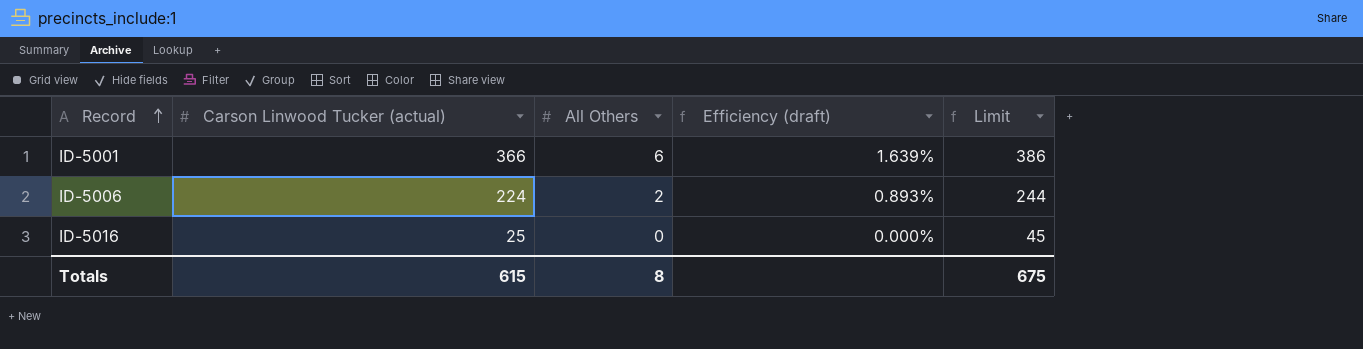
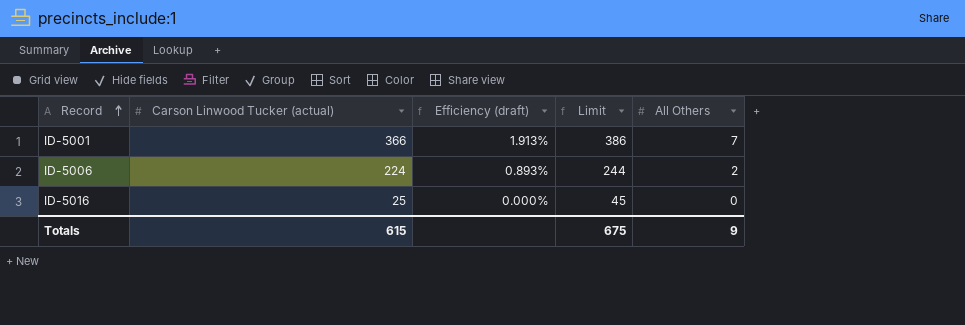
column All Others | position: 3 -> 5
ID-5001 | Efficiency (draft): 1.639% -> 1.913%
ID-5001 | All Others: 6 -> 7
Totals | All Others: 8 -> 9

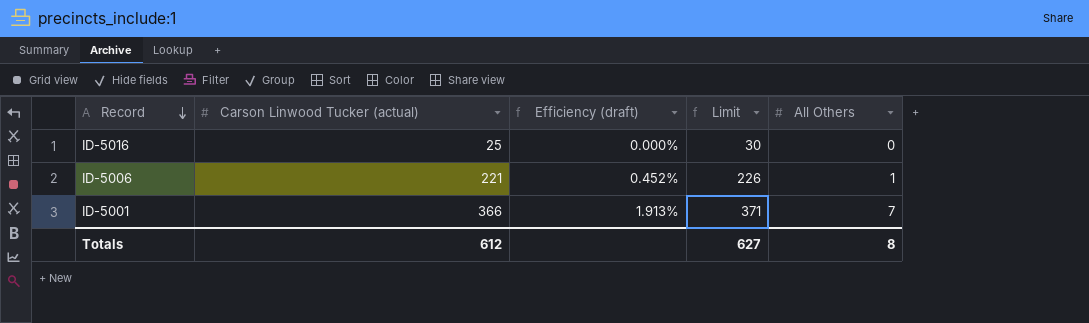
row order: Record ascending -> Record descending
column Limit | formula: [Carson Linwood Tucker (actual)] + 20 -> [Carson Linwood Tucker (actual)] + 5
ID-5006 | Carson Linwood Tucker (actual): 224 -> 221
ID-5006 | Efficiency (draft): 0.893% -> 0.452%
ID-5006 | All Others: 2 -> 1
Totals | Carson Linwood Tucker (actual): 615 -> 612
Totals | Limit: 675 -> 627
Totals | All Others: 9 -> 8

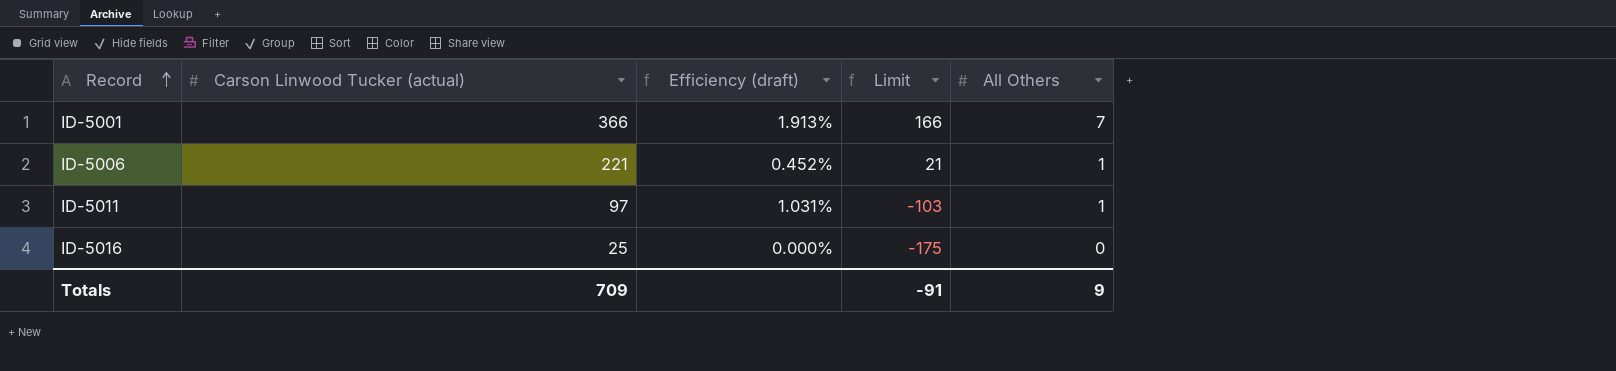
row order: Record descending -> Record ascending
column Limit | formula: [Carson Linwood Tucker (actual)] + 5 -> [Carson Linwood Tucker (actual)] - 200
row ID-5011: none -> 97 | 1.031% | -103 | 1
Totals | Carson Linwood Tucker (actual): 612 -> 709
Totals | Limit: 627 -> -91
Totals | All Others: 8 -> 9

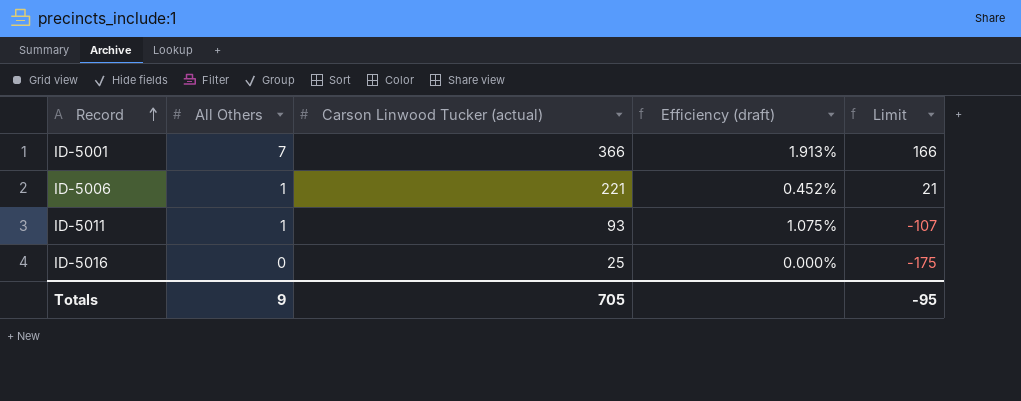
column All Others | position: 5 -> 2
ID-5011 | Carson Linwood Tucker (actual): 97 -> 93
ID-5011 | Efficiency (draft): 1.031% -> 1.075%
ID-5011 | Limit: -103 -> -107
Totals | Carson Linwood Tucker (actual): 709 -> 705
Totals | Limit: -91 -> -95

